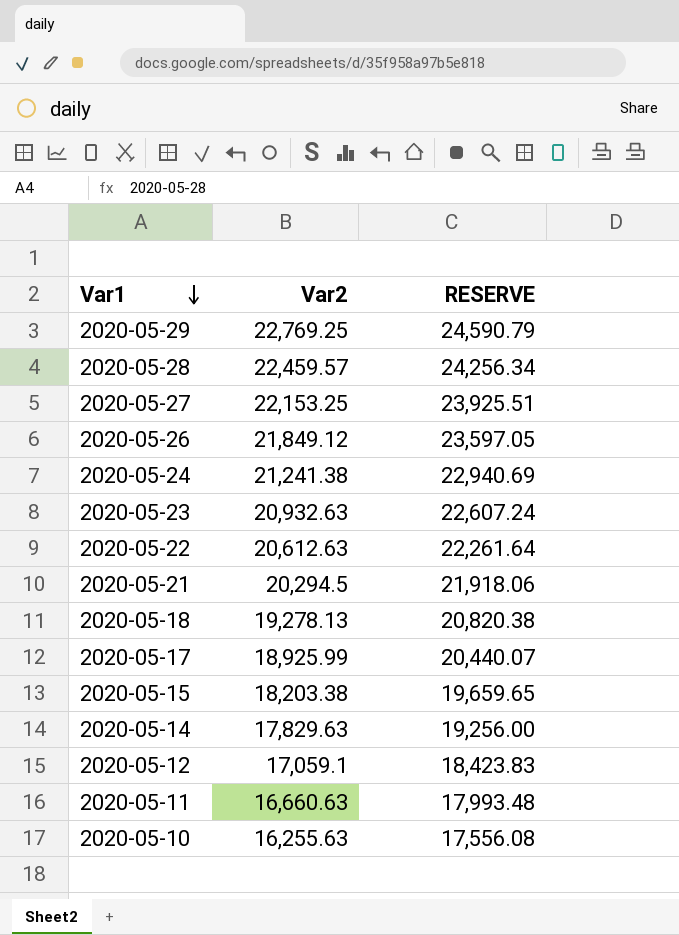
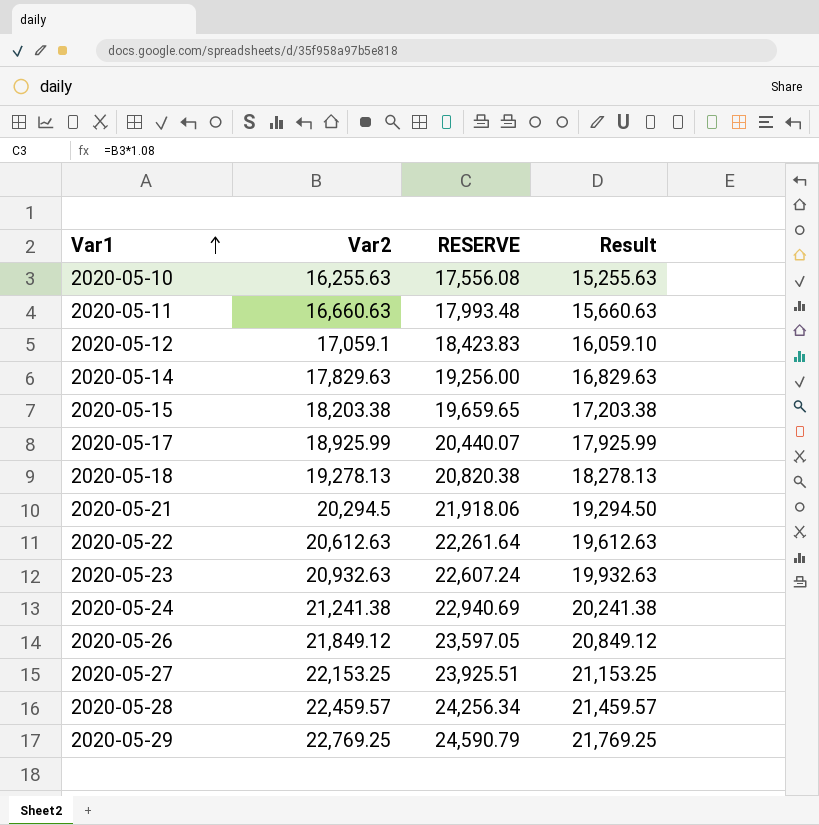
row order: Var1 descending -> Var1 ascending
column Result | formula: none -> [Var2] - 1000

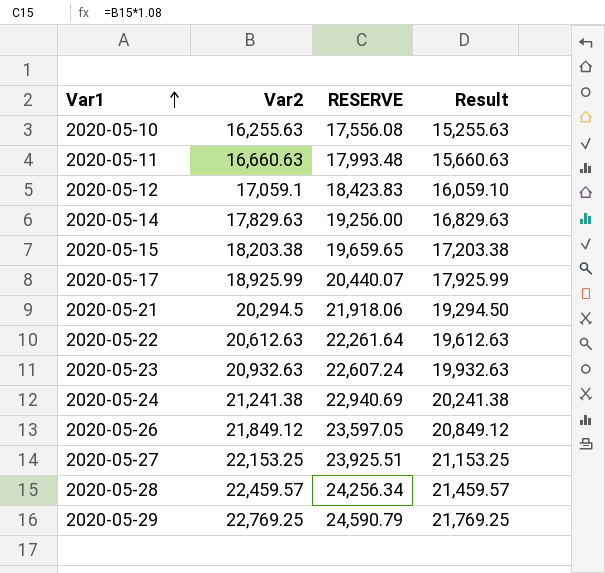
row 2020-05-18: 19,278.13 | 20,820.38 | 18,278.13 -> none

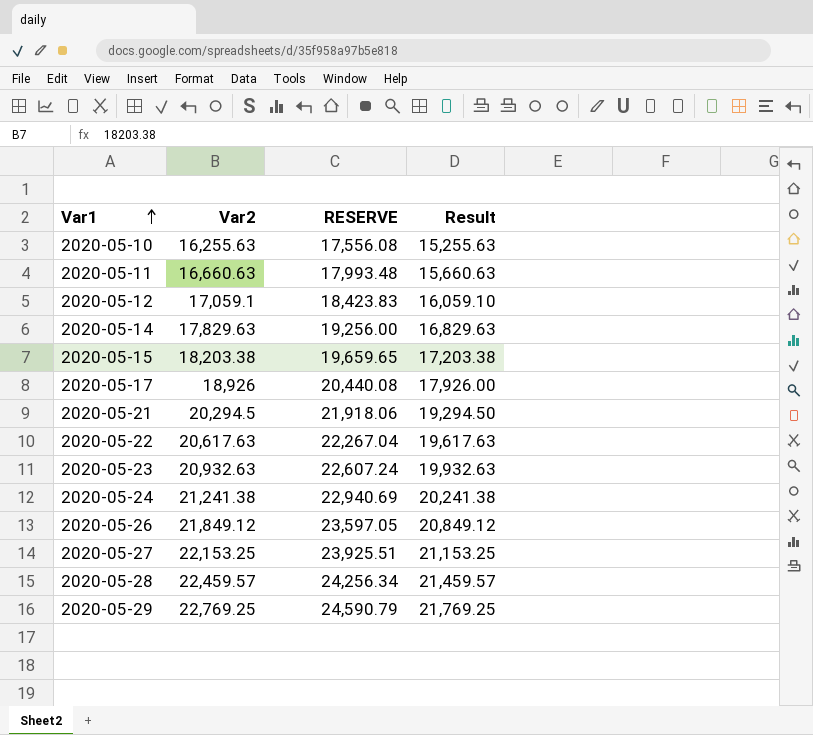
2020-05-17 | Var2: 18,925.99 -> 18,926
2020-05-17 | RESERVE: 20,440.07 -> 20,440.08
2020-05-17 | Result: 17,925.99 -> 17,926.00
2020-05-22 | Var2: 20,612.63 -> 20,617.63
2020-05-22 | RESERVE: 22,261.64 -> 22,267.04
2020-05-22 | Result: 19,612.63 -> 19,617.63

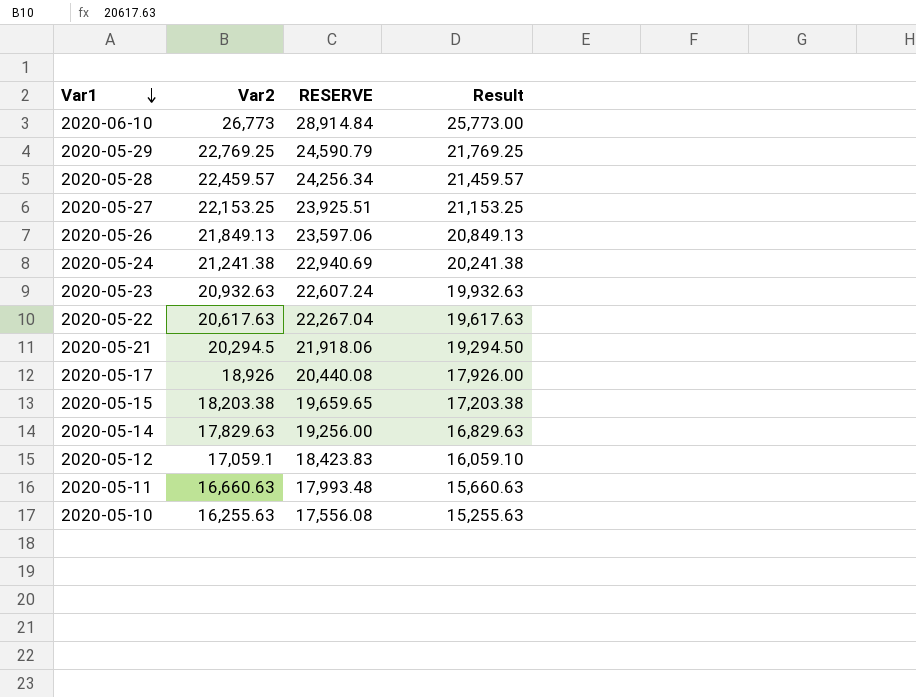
row order: Var1 ascending -> Var1 descending
row 2020-06-10: none -> 26,773 | 28,914.84 | 25,773.00
2020-05-26 | Var2: 21,849.12 -> 21,849.13
2020-05-26 | RESERVE: 23,597.05 -> 23,597.06
2020-05-26 | Result: 20,849.12 -> 20,849.13

